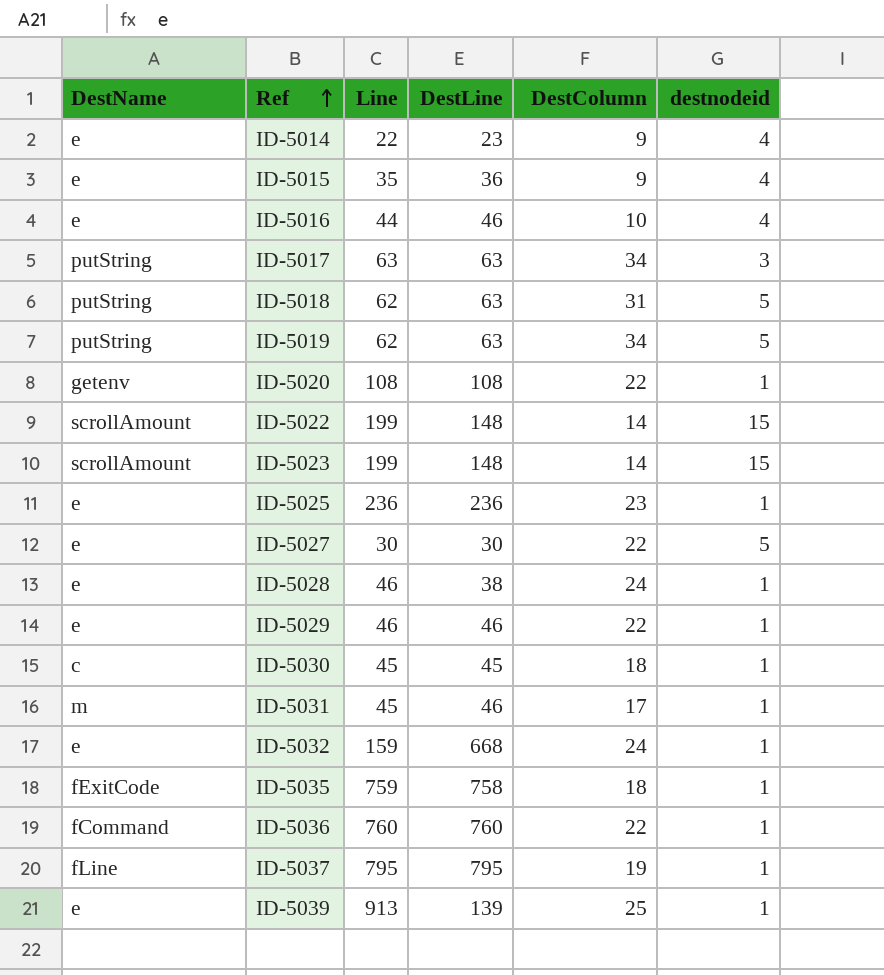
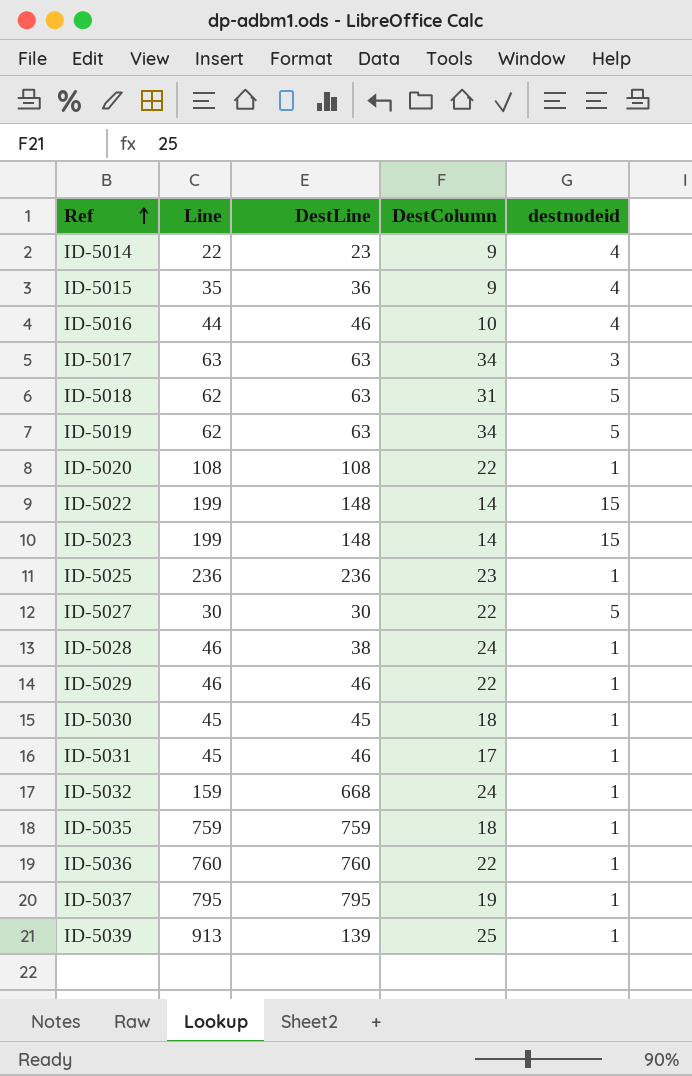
column DestName | position: 1 -> none
ID-5035 | DestLine: 758 -> 759

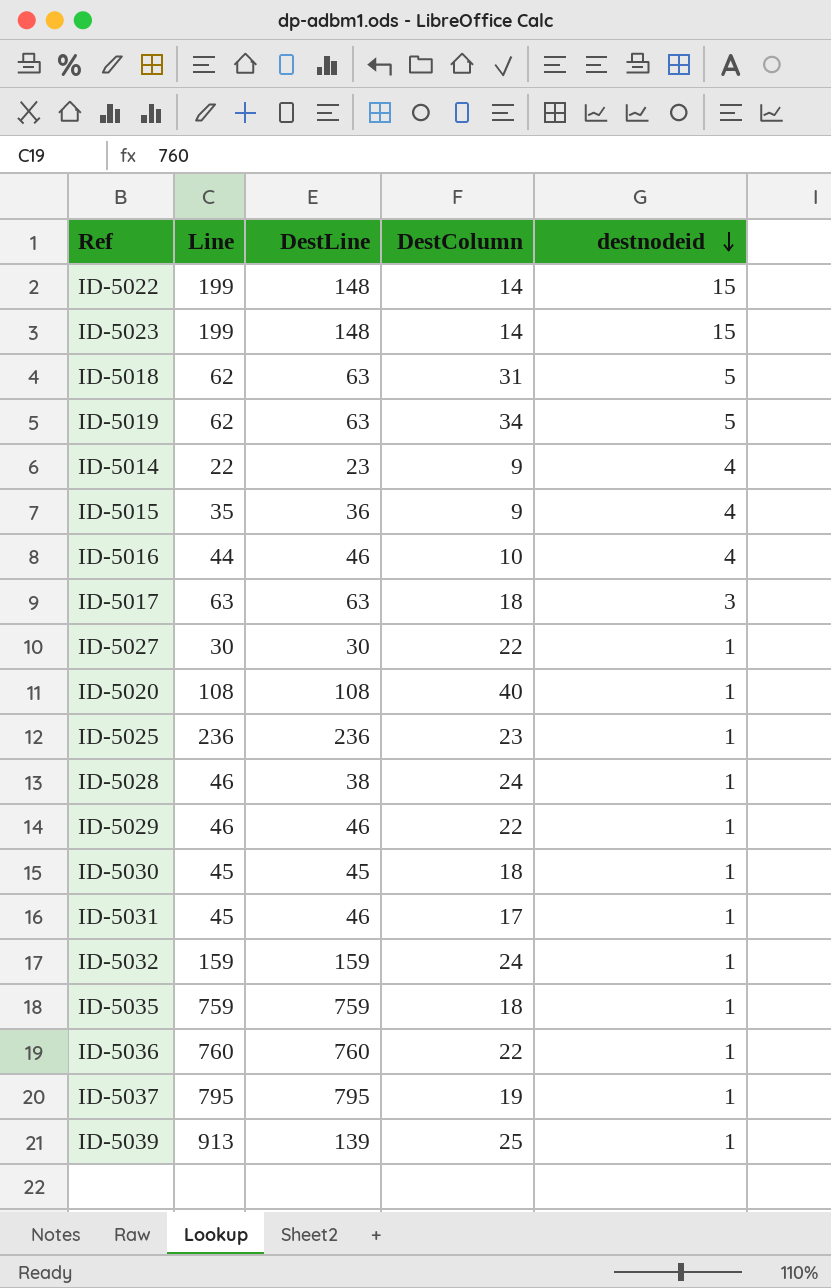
row order: Ref ascending -> destnodeid descending
ID-5017 | DestColumn: 34 -> 18
ID-5027 | destnodeid: 5 -> 1
ID-5020 | DestColumn: 22 -> 40
ID-5032 | DestLine: 668 -> 159

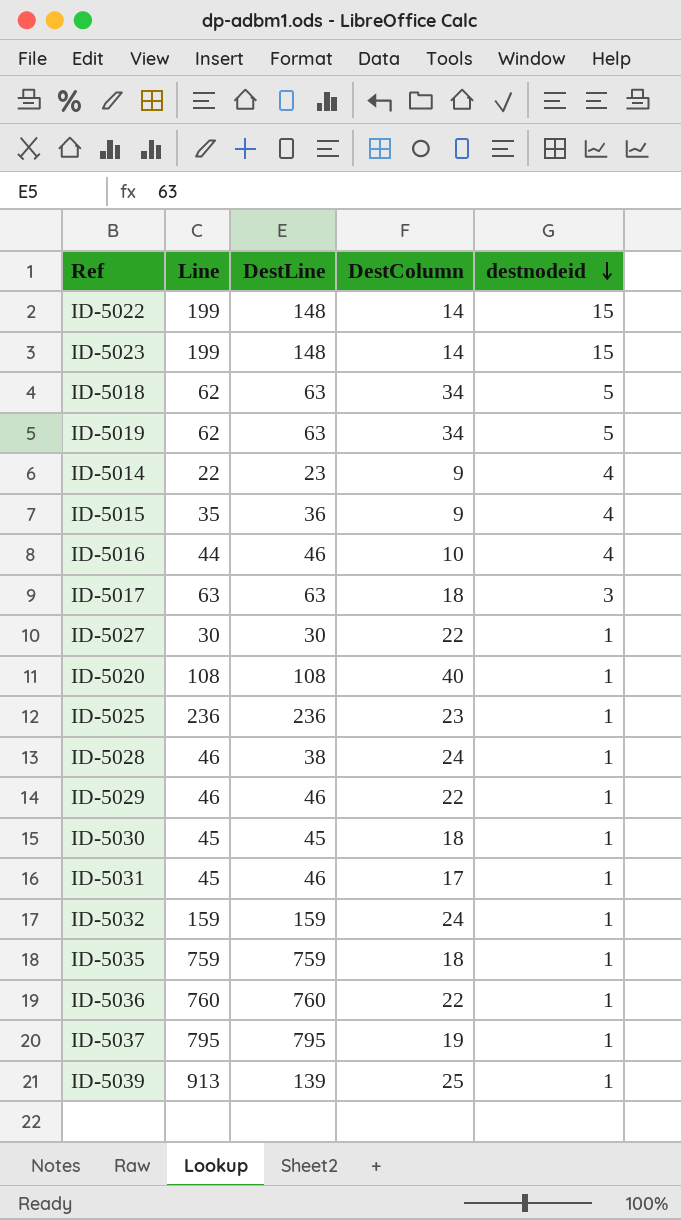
ID-5018 | DestColumn: 31 -> 34

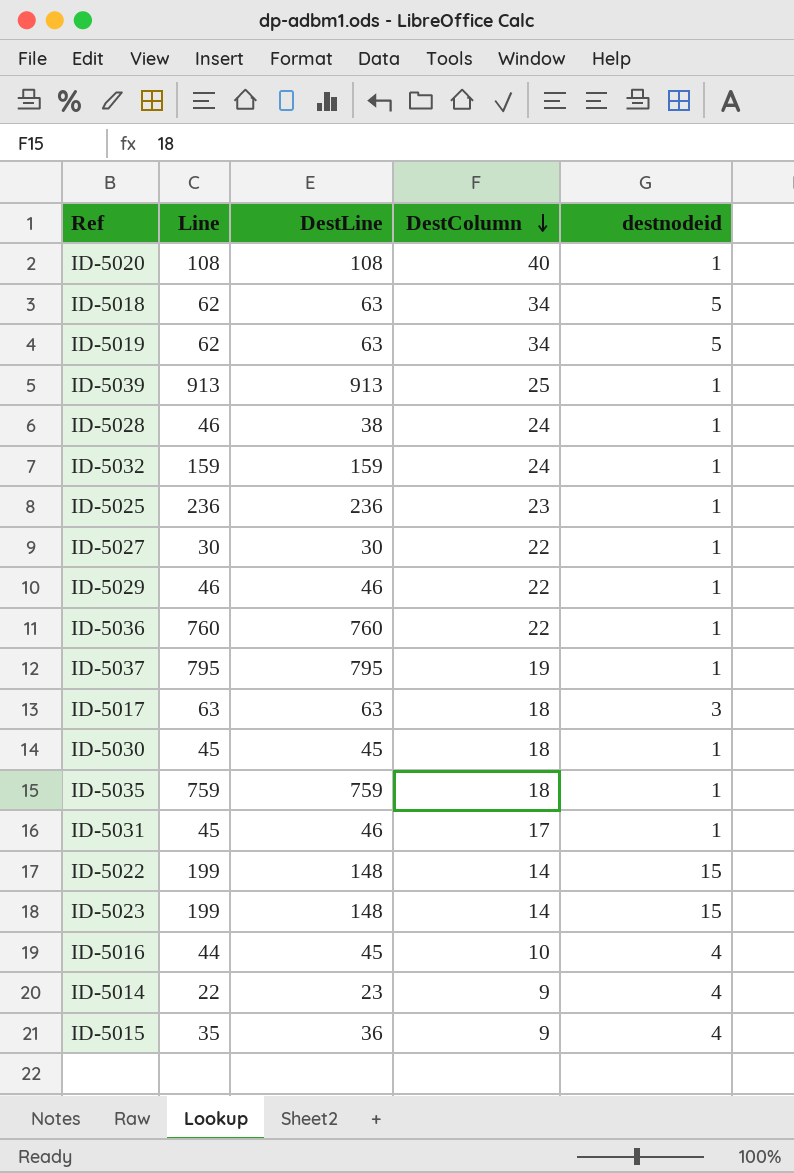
row order: destnodeid descending -> DestColumn descending
ID-5039 | DestLine: 139 -> 913
ID-5016 | DestLine: 46 -> 45

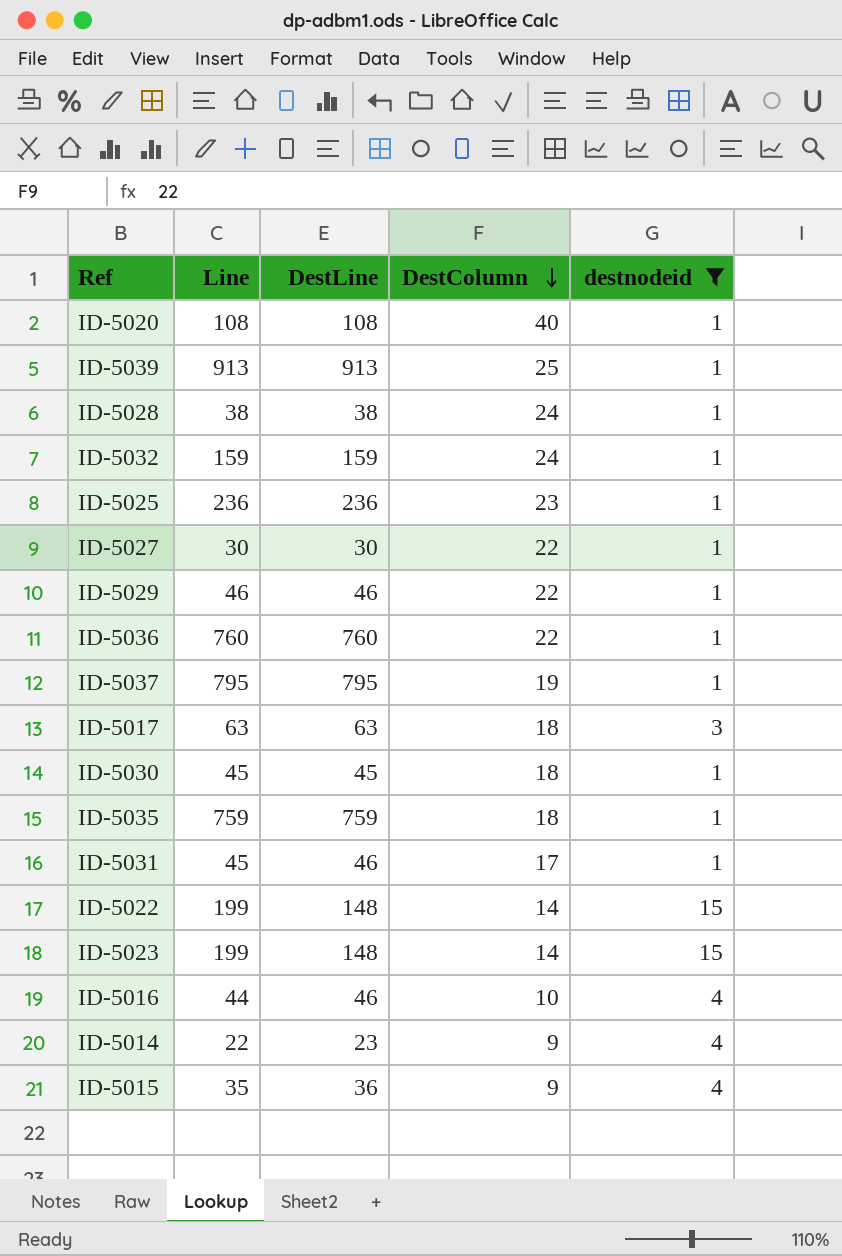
filter: none -> destnodeid != 5
ID-5028 | Line: 46 -> 38
ID-5016 | DestLine: 45 -> 46

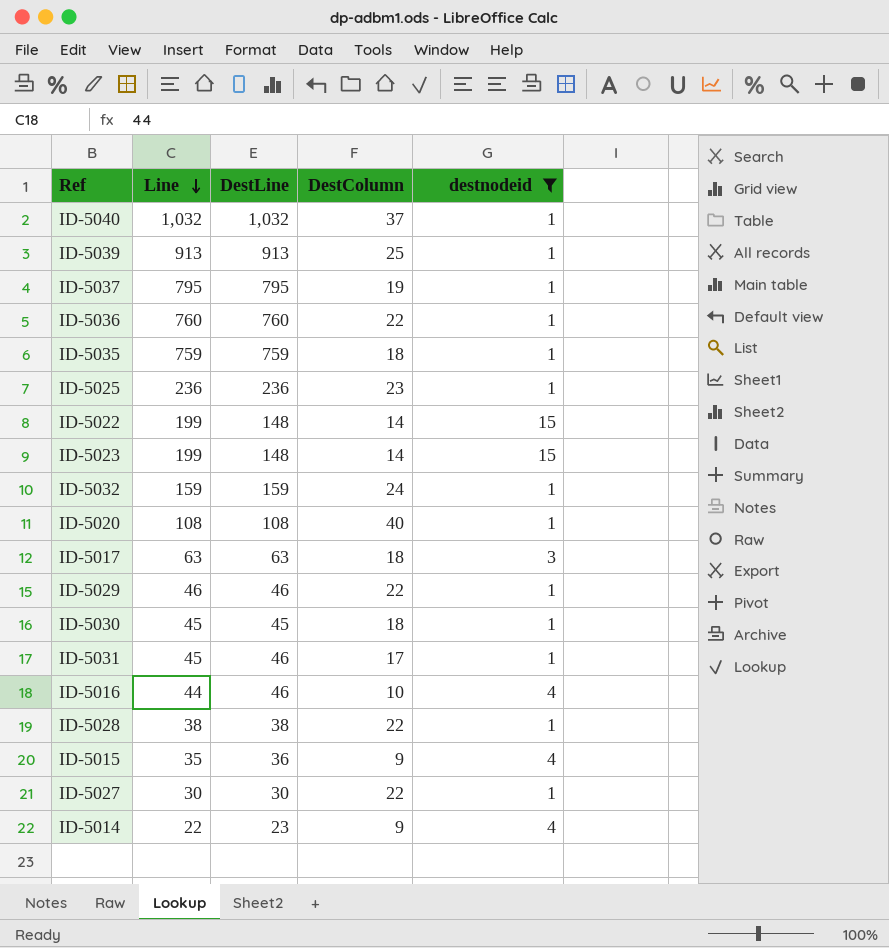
row order: DestColumn descending -> Line descending
row ID-5040: none -> 1,032 | 1,032 | 37 | 1
ID-5028 | DestColumn: 24 -> 22

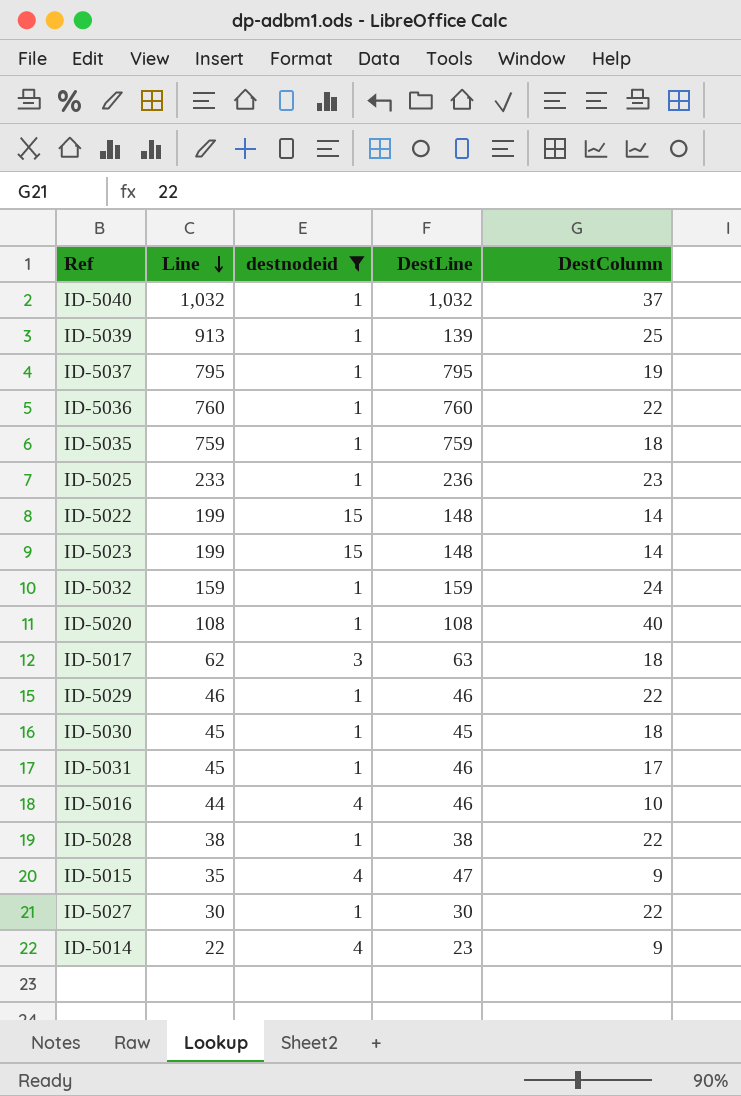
column destnodeid | position: 5 -> 3
ID-5039 | DestLine: 913 -> 139
ID-5025 | Line: 236 -> 233
ID-5017 | Line: 63 -> 62
ID-5015 | DestLine: 36 -> 47

